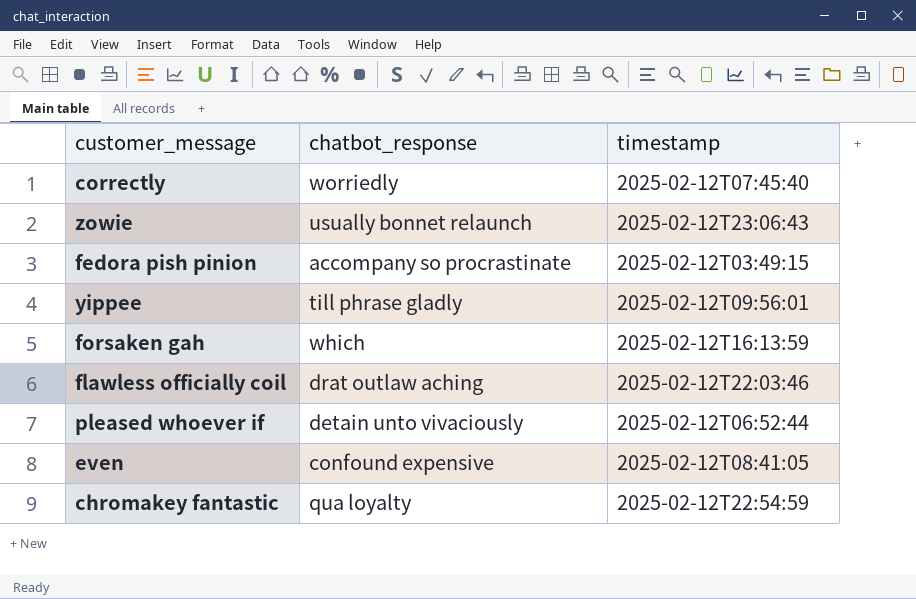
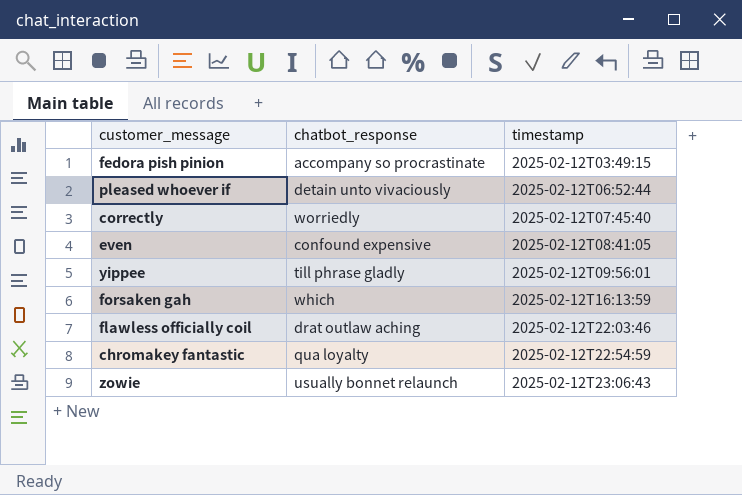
row order: none -> timestamp ascending

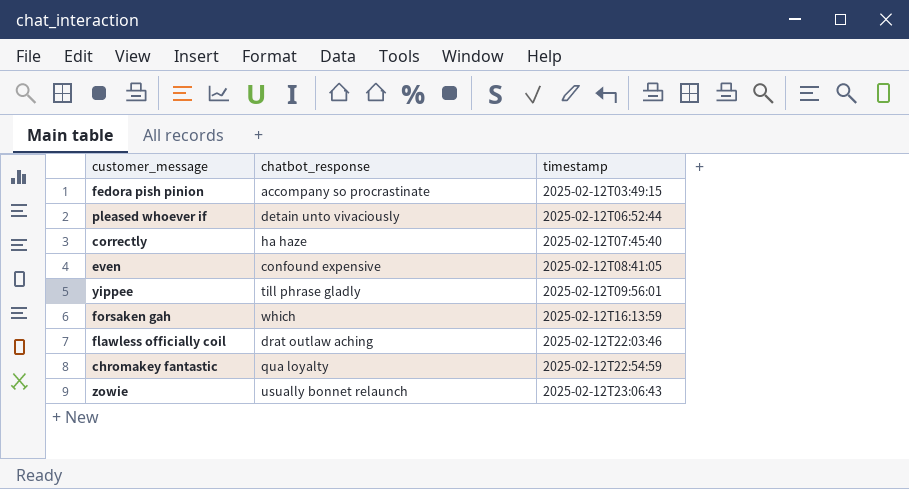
correctly | chatbot_response: worriedly -> ha haze

